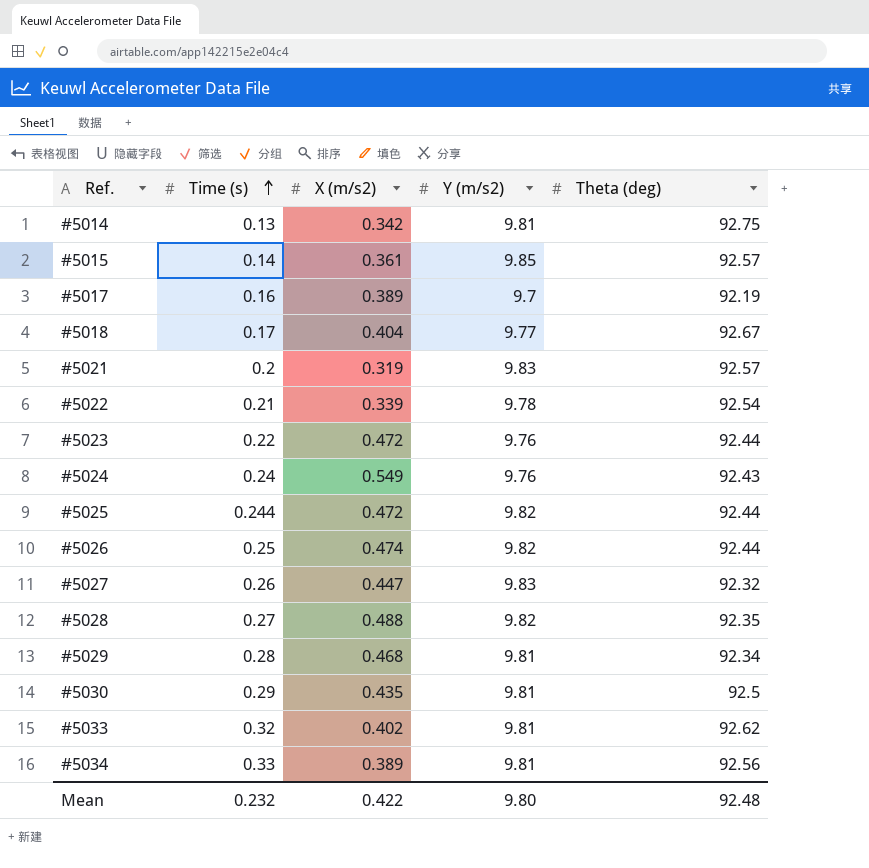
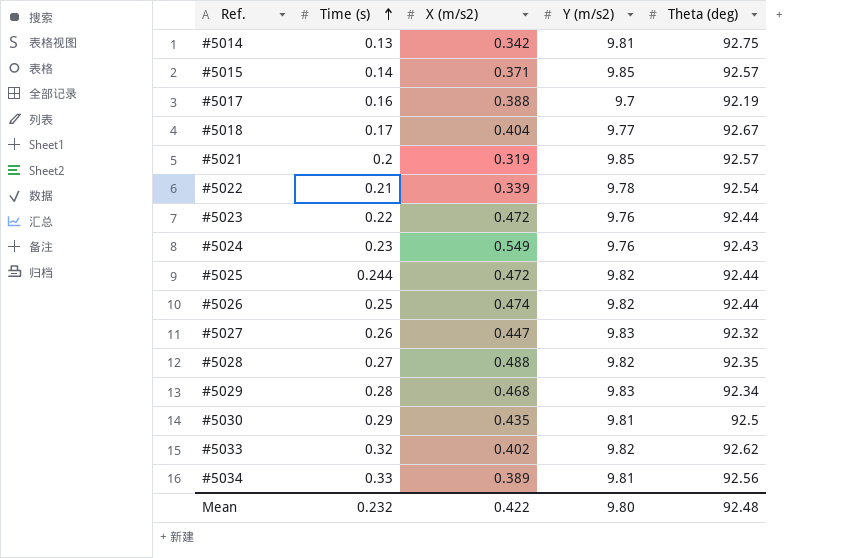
#5015 | X (m/s2): 0.361 -> 0.371
#5017 | X (m/s2): 0.389 -> 0.388
#5021 | Y (m/s2): 9.83 -> 9.85
#5024 | Time (s): 0.24 -> 0.23
#5029 | Y (m/s2): 9.81 -> 9.83
#5033 | Y (m/s2): 9.81 -> 9.82

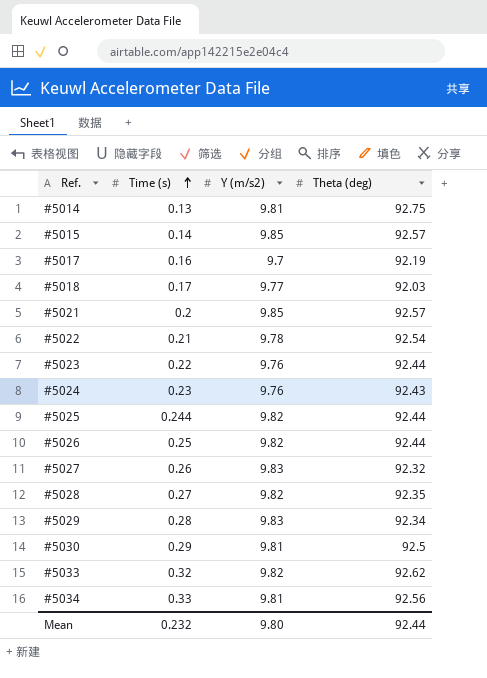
column X (m/s2) | position: 3 -> none
#5018 | Theta (deg): 92.67 -> 92.03
Mean | Theta (deg): 92.48 -> 92.44

